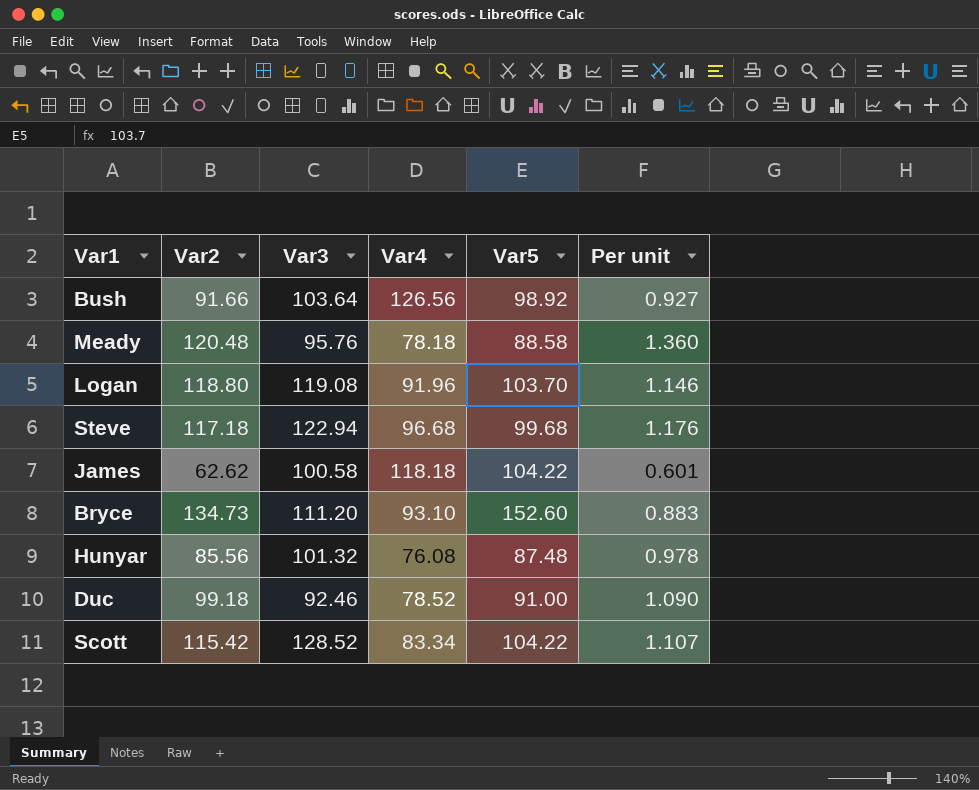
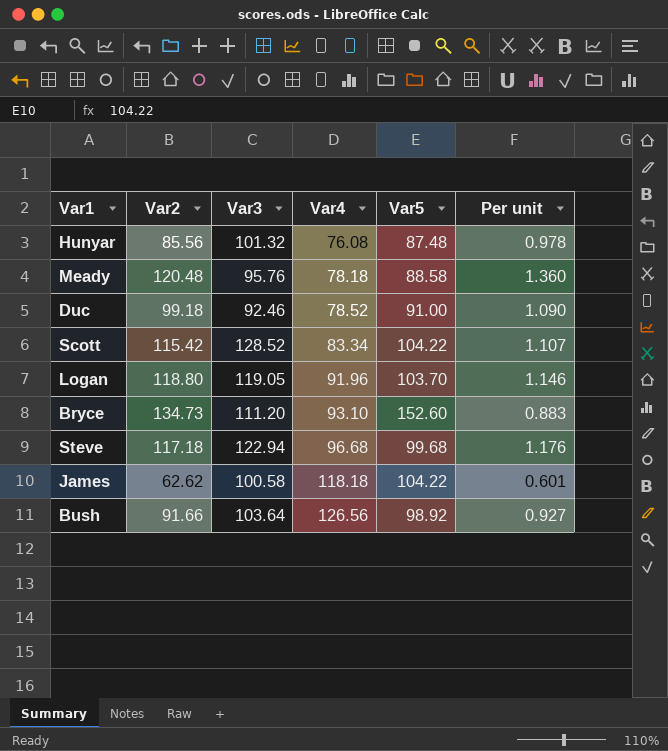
row order: none -> Var4 ascending
Logan | Var3: 119.08 -> 119.05

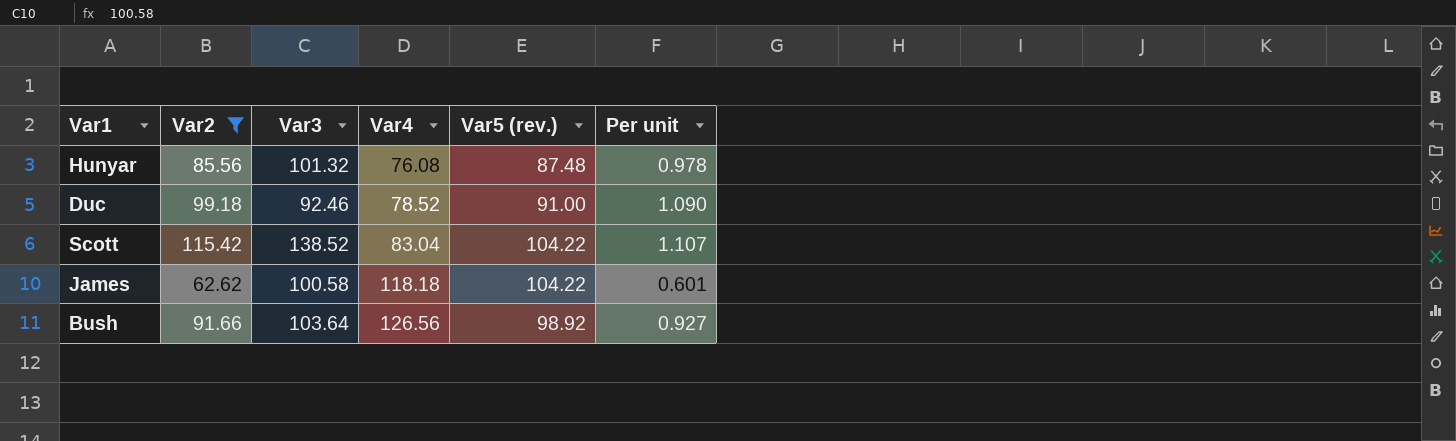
filter: none -> Var2 <= 115.42
column name: Var5 -> Var5 (rev.)
Scott | Var3: 128.52 -> 138.52
Scott | Var4: 83.34 -> 83.04

